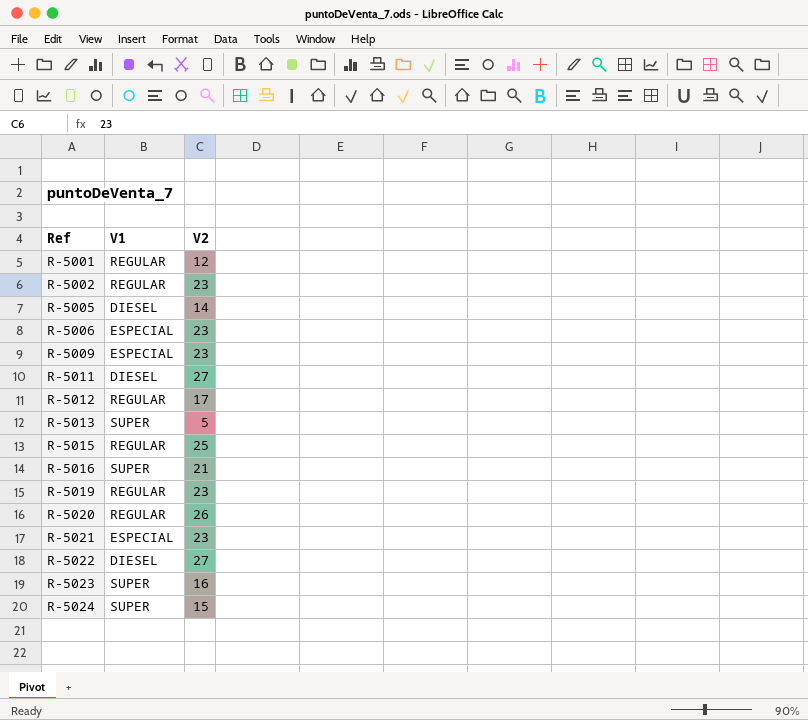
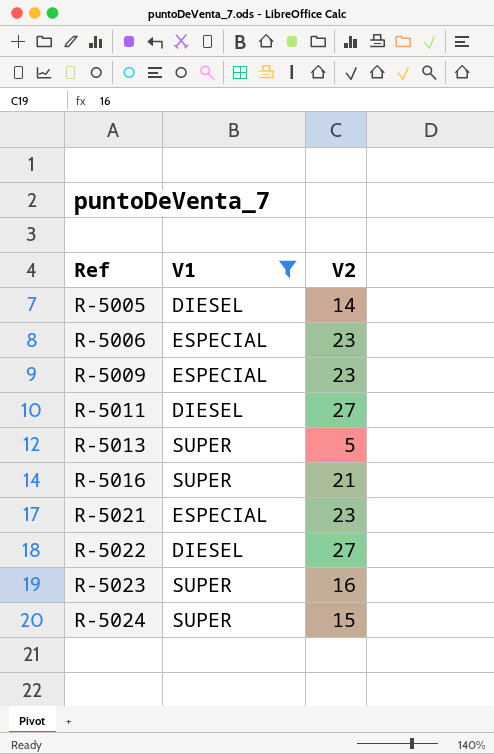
filter: none -> V1 != REGULAR

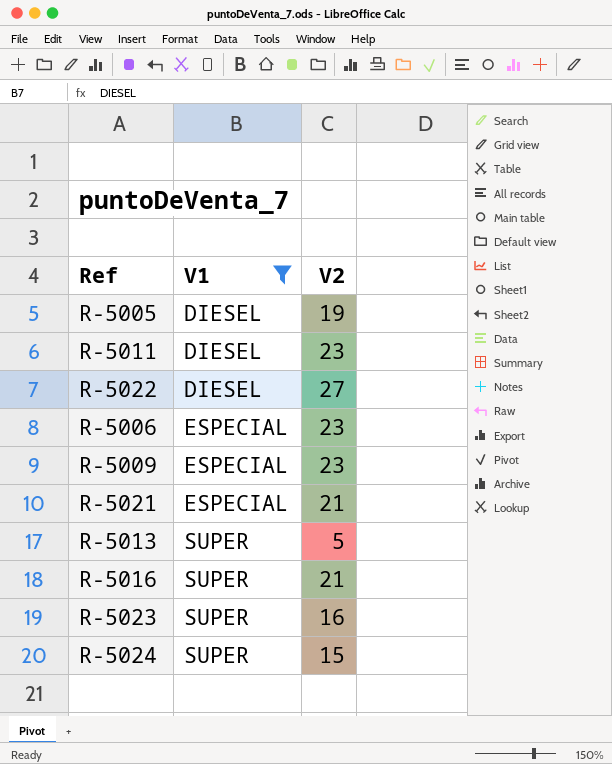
row order: Ref ascending -> V1 ascending
R-5005 | V2: 14 -> 19
R-5011 | V2: 27 -> 23
R-5021 | V2: 23 -> 21

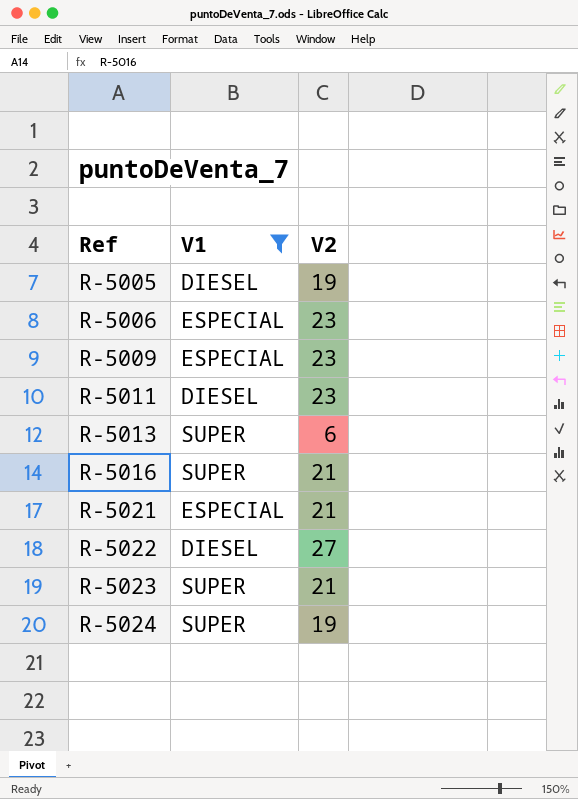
row order: V1 ascending -> Ref ascending
R-5013 | V2: 5 -> 6
R-5023 | V2: 16 -> 21
R-5024 | V2: 15 -> 19

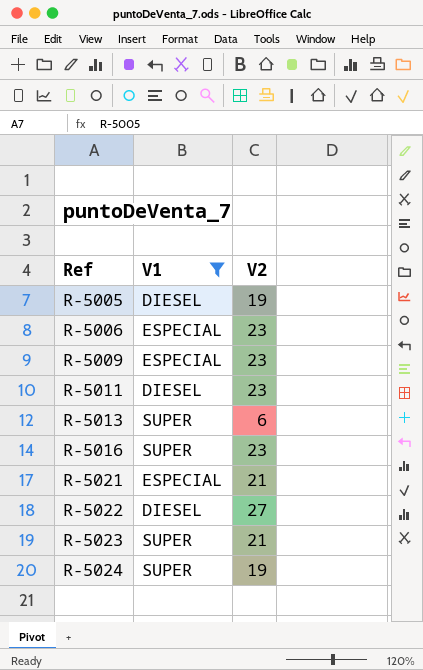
R-5016 | V2: 21 -> 23

